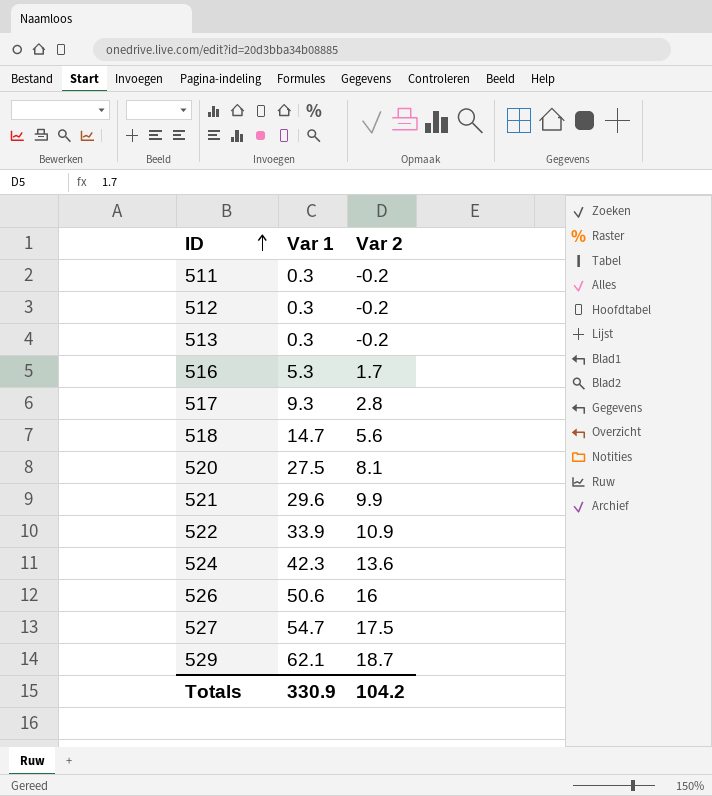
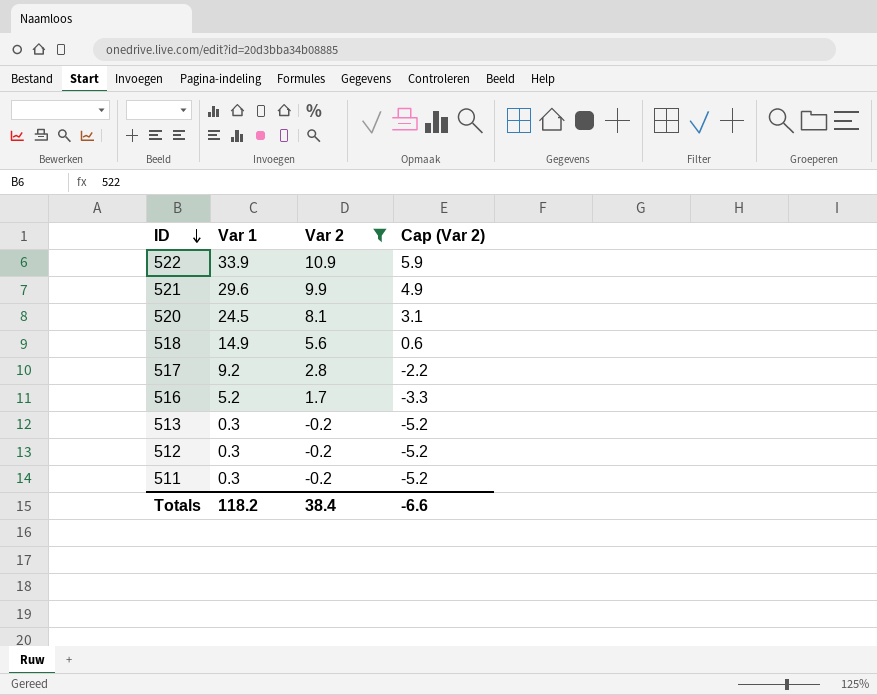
filter: none -> Var 2 <= 10.9
row order: ID ascending -> ID descending
column Cap (Var 2) | formula: none -> [Var 2] - 5
520 | Var 1: 27.5 -> 24.5
518 | Var 1: 14.7 -> 14.9
517 | Var 1: 9.3 -> 9.2
516 | Var 1: 5.3 -> 5.2
Totals | Var 1: 330.9 -> 118.2
Totals | Var 2: 104.2 -> 38.4

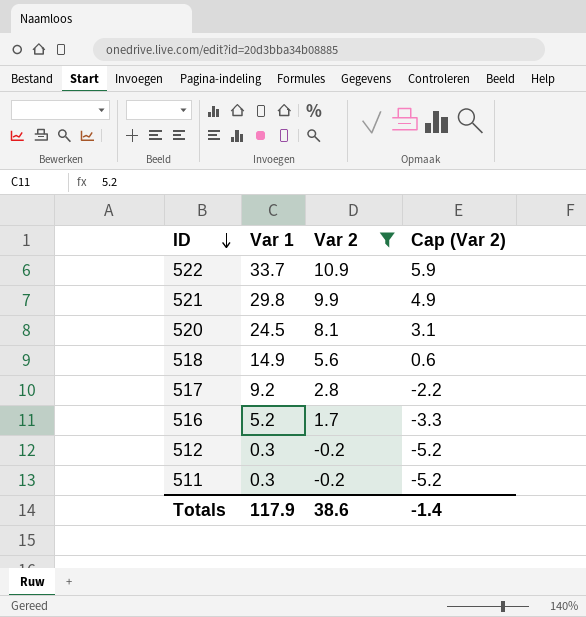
row 513: 0.3 | -0.2 | -5.2 -> none
522 | Var 1: 33.9 -> 33.7
521 | Var 1: 29.6 -> 29.8
Totals | Var 1: 118.2 -> 117.9
Totals | Var 2: 38.4 -> 38.6
Totals | Cap (Var 2): -6.6 -> -1.4

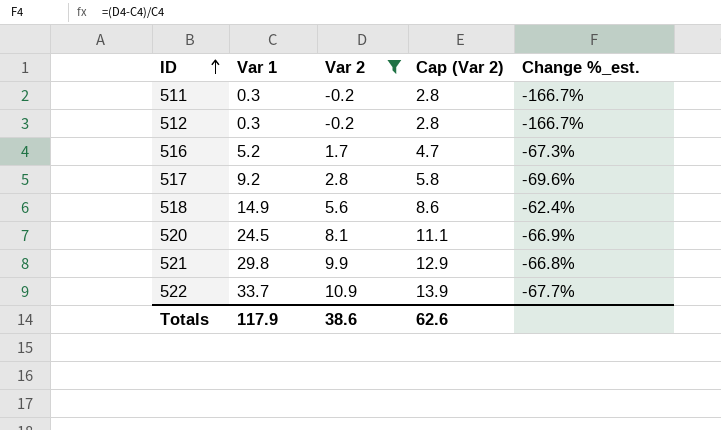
row order: ID descending -> ID ascending
column Cap (Var 2) | formula: [Var 2] - 5 -> [Var 2] + 3
column Change %_est. | formula: none -> ([Var 2] - [Var 1]) / [Var 1]
Totals | Cap (Var 2): -1.4 -> 62.6

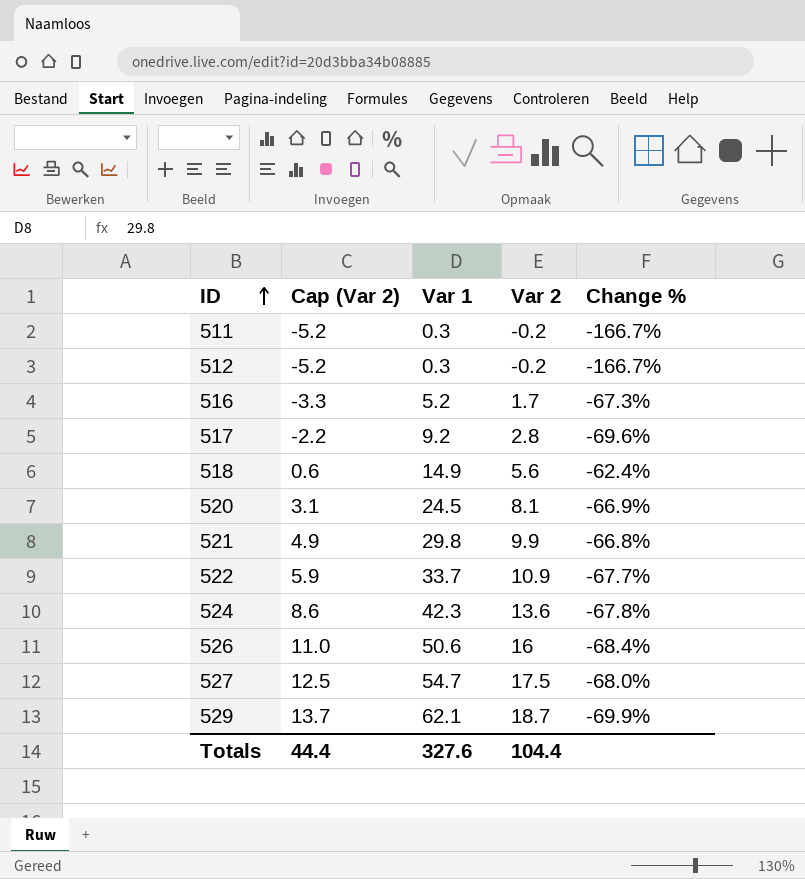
filter: Var 2 <= 10.9 -> none
column Cap (Var 2) | formula: [Var 2] + 3 -> [Var 2] - 5
column Cap (Var 2) | position: 4 -> 2
column name: Change %_est. -> Change %
Totals | Cap (Var 2): 62.6 -> 44.4
Totals | Var 1: 117.9 -> 327.6
Totals | Var 2: 38.6 -> 104.4

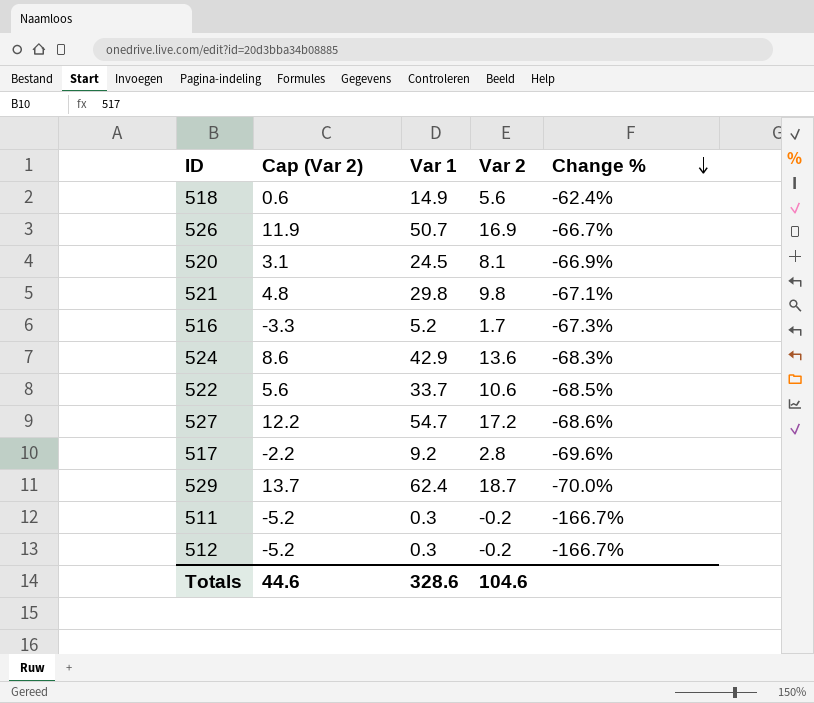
row order: ID ascending -> Change % descending
526 | Cap (Var 2): 11.0 -> 11.9
526 | Var 1: 50.6 -> 50.7
526 | Var 2: 16 -> 16.9
526 | Change %: -68.4% -> -66.7%
521 | Cap (Var 2): 4.9 -> 4.8
521 | Var 2: 9.9 -> 9.8
521 | Change %: -66.8% -> -67.1%
524 | Var 1: 42.3 -> 42.9
524 | Change %: -67.8% -> -68.3%
522 | Cap (Var 2): 5.9 -> 5.6
522 | Var 2: 10.9 -> 10.6
522 | Change %: -67.7% -> -68.5%
527 | Cap (Var 2): 12.5 -> 12.2
527 | Var 2: 17.5 -> 17.2
527 | Change %: -68.0% -> -68.6%
529 | Var 1: 62.1 -> 62.4
529 | Change %: -69.9% -> -70.0%
Totals | Cap (Var 2): 44.4 -> 44.6
Totals | Var 1: 327.6 -> 328.6
Totals | Var 2: 104.4 -> 104.6

